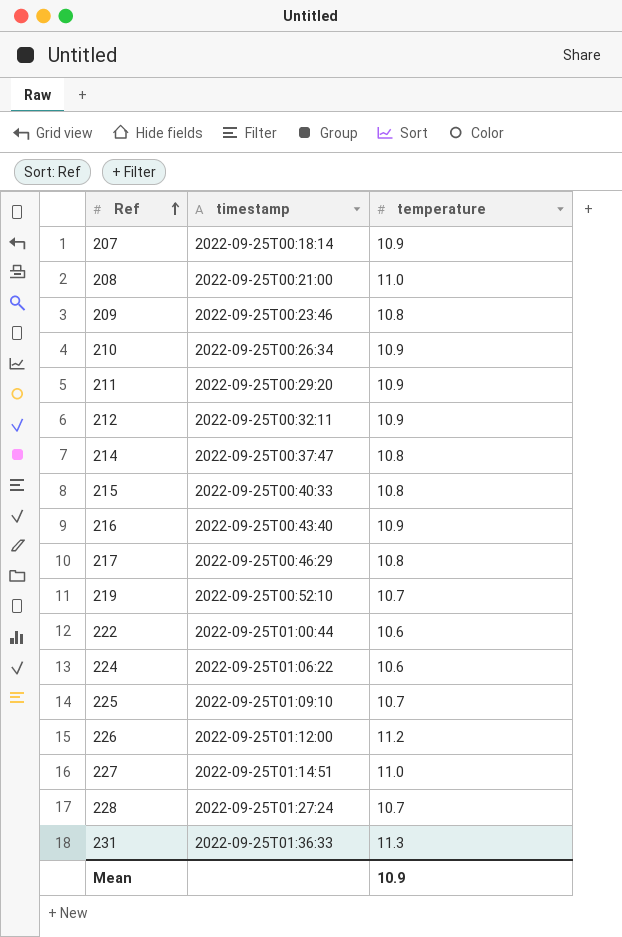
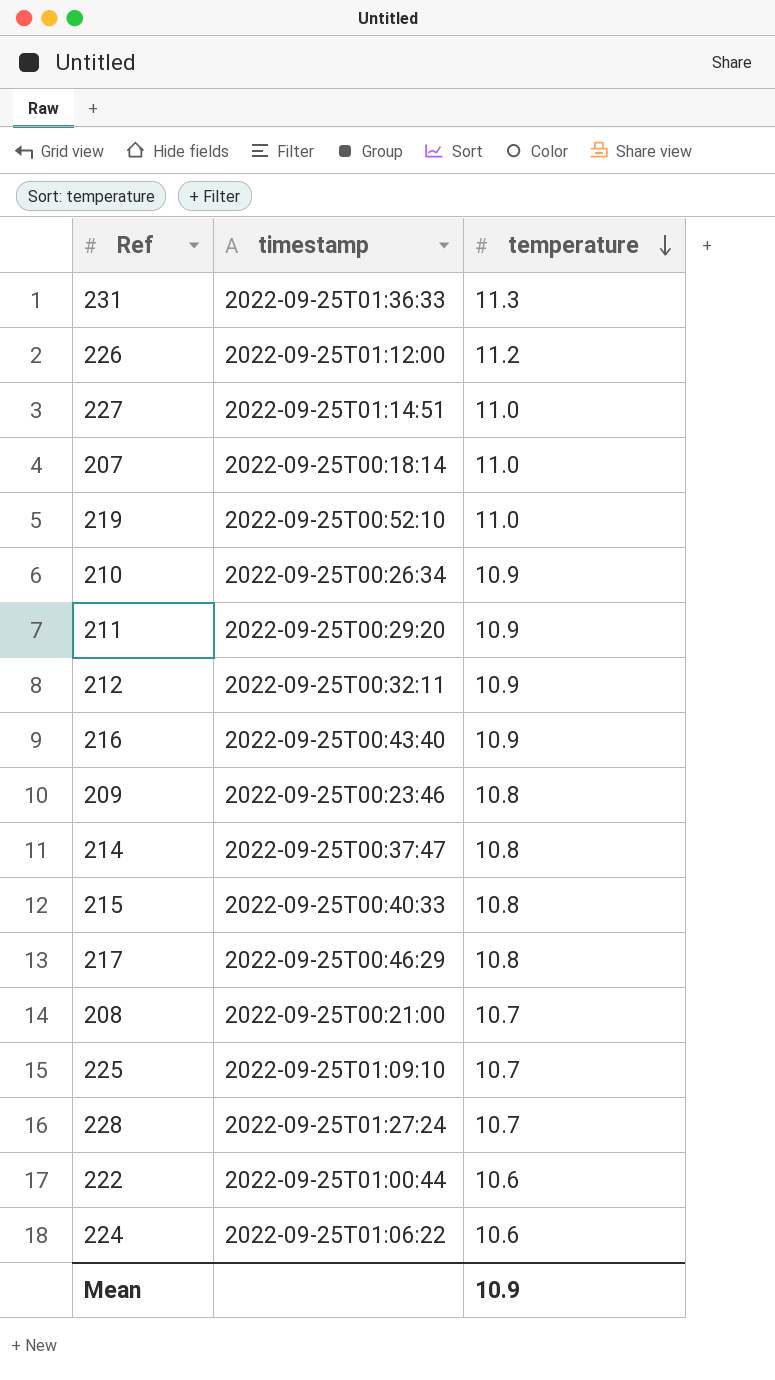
row order: Ref ascending -> temperature descending
207 | temperature: 10.9 -> 11.0
219 | temperature: 10.7 -> 11.0
208 | temperature: 11.0 -> 10.7

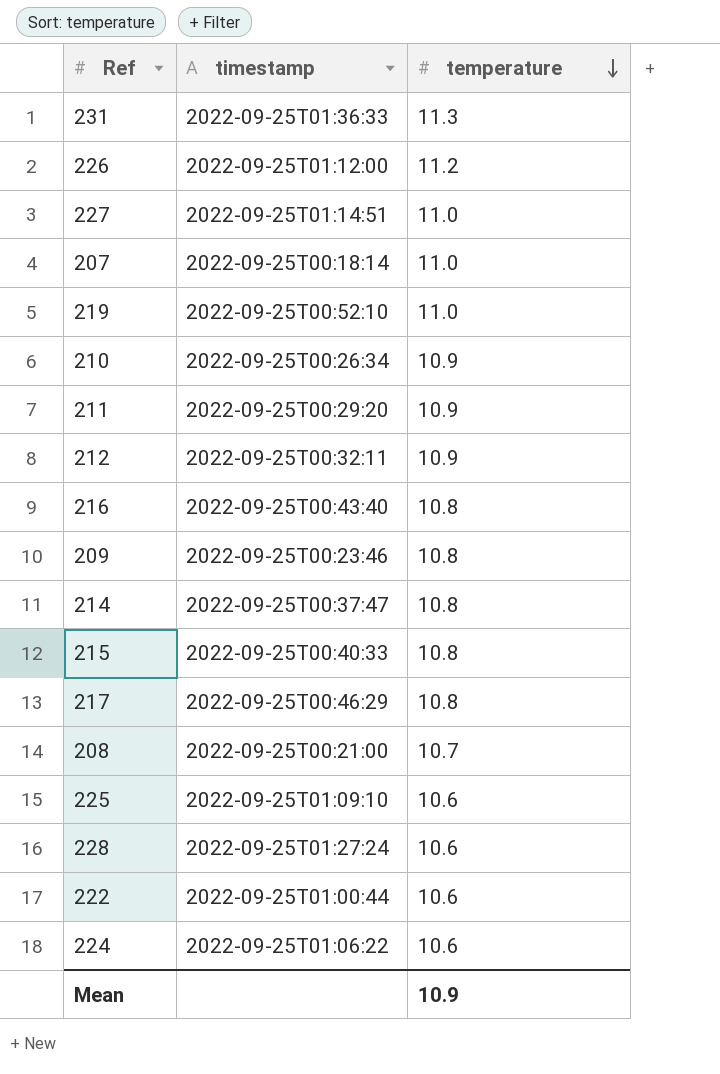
216 | temperature: 10.9 -> 10.8
225 | temperature: 10.7 -> 10.6
228 | temperature: 10.7 -> 10.6

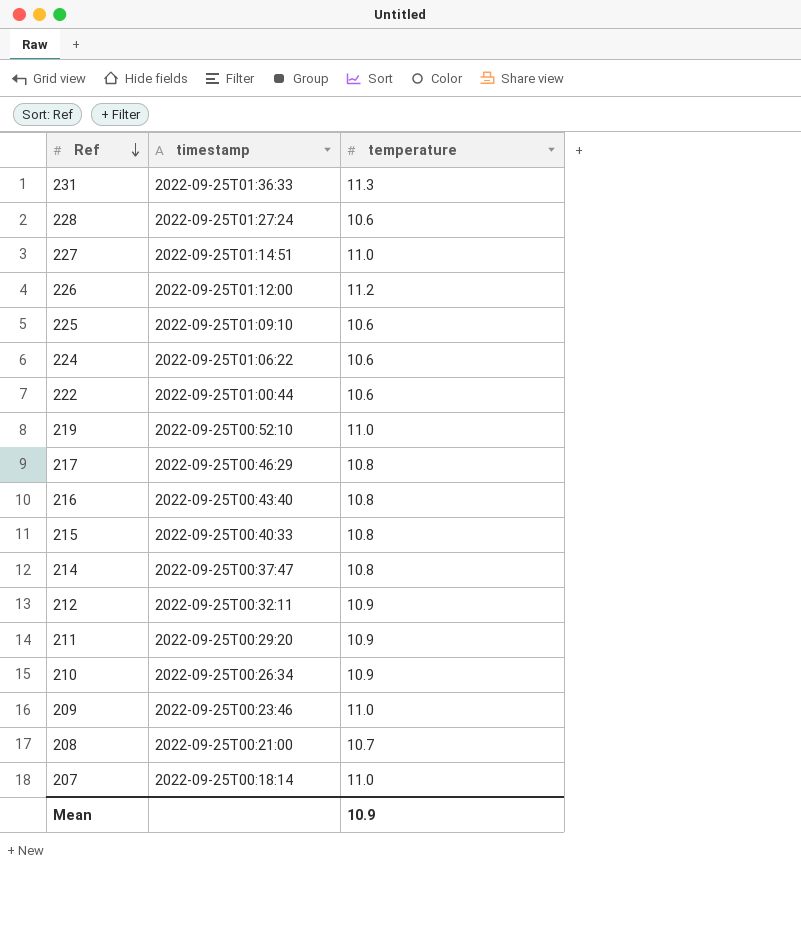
row order: temperature descending -> Ref descending
209 | temperature: 10.8 -> 11.0

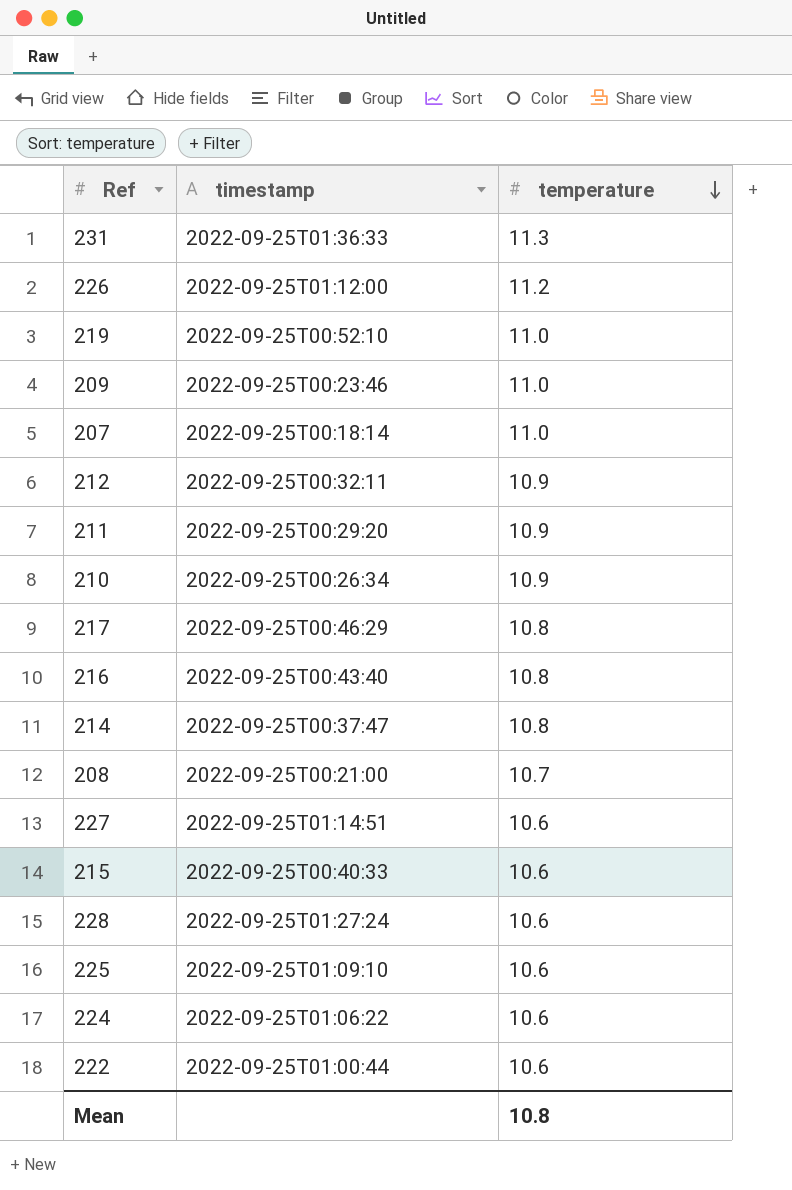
row order: Ref descending -> temperature descending
227 | temperature: 11.0 -> 10.6
215 | temperature: 10.8 -> 10.6
Mean | temperature: 10.9 -> 10.8

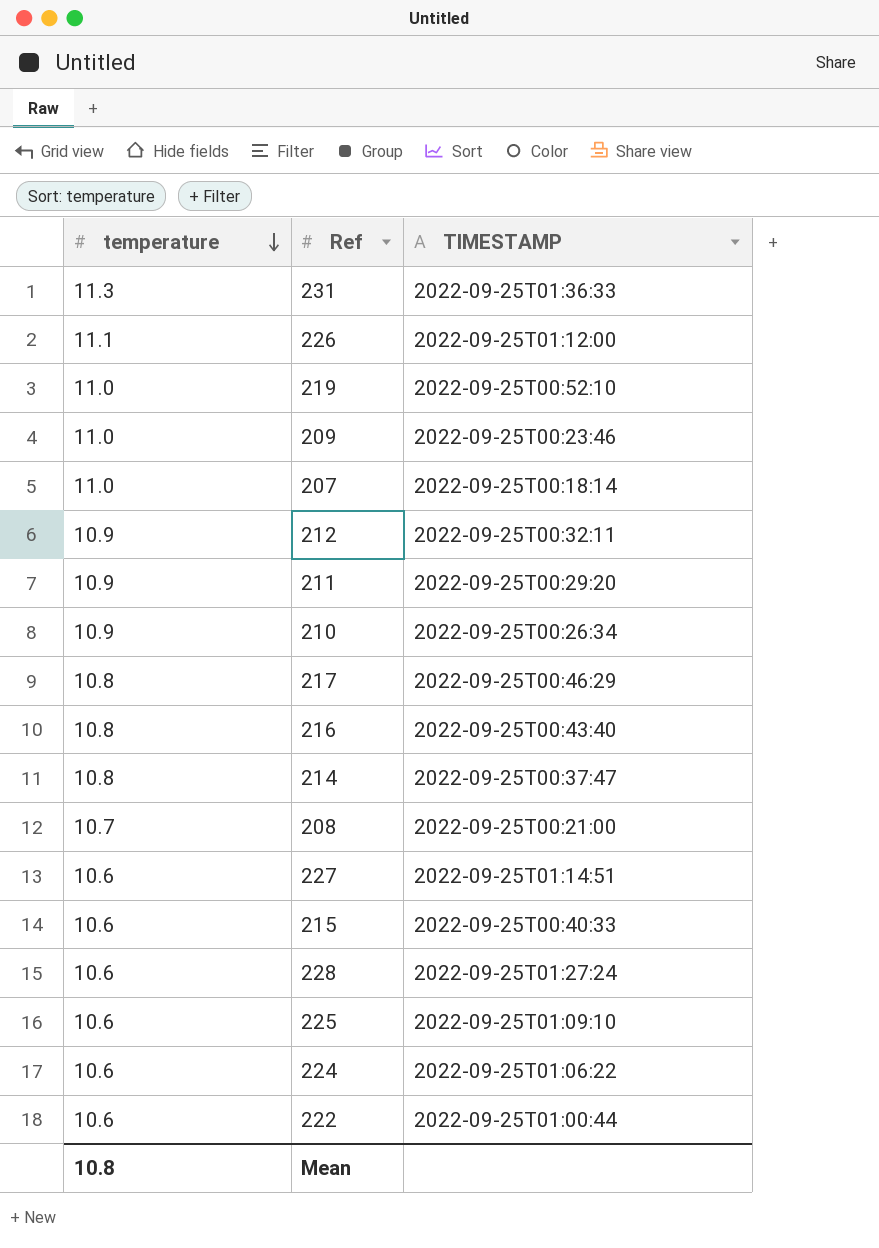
column temperature | position: 3 -> 1
column name: timestamp -> TIMESTAMP
226 | temperature: 11.2 -> 11.1

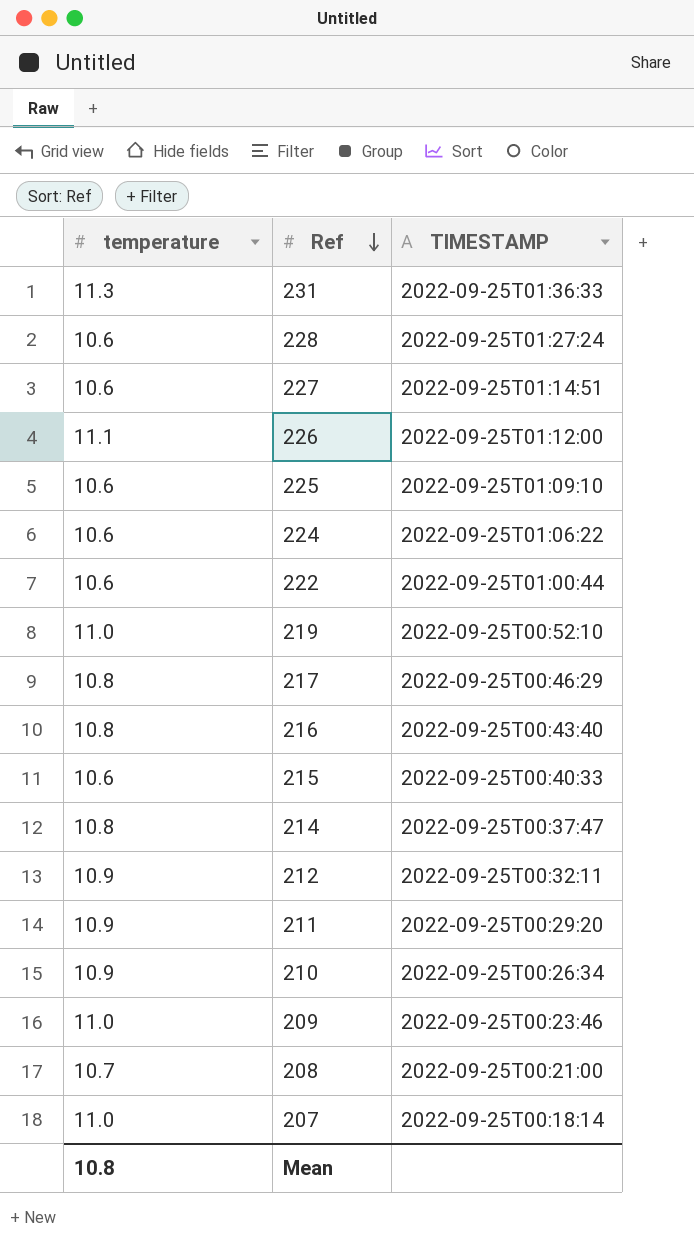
row order: temperature descending -> Ref descending

